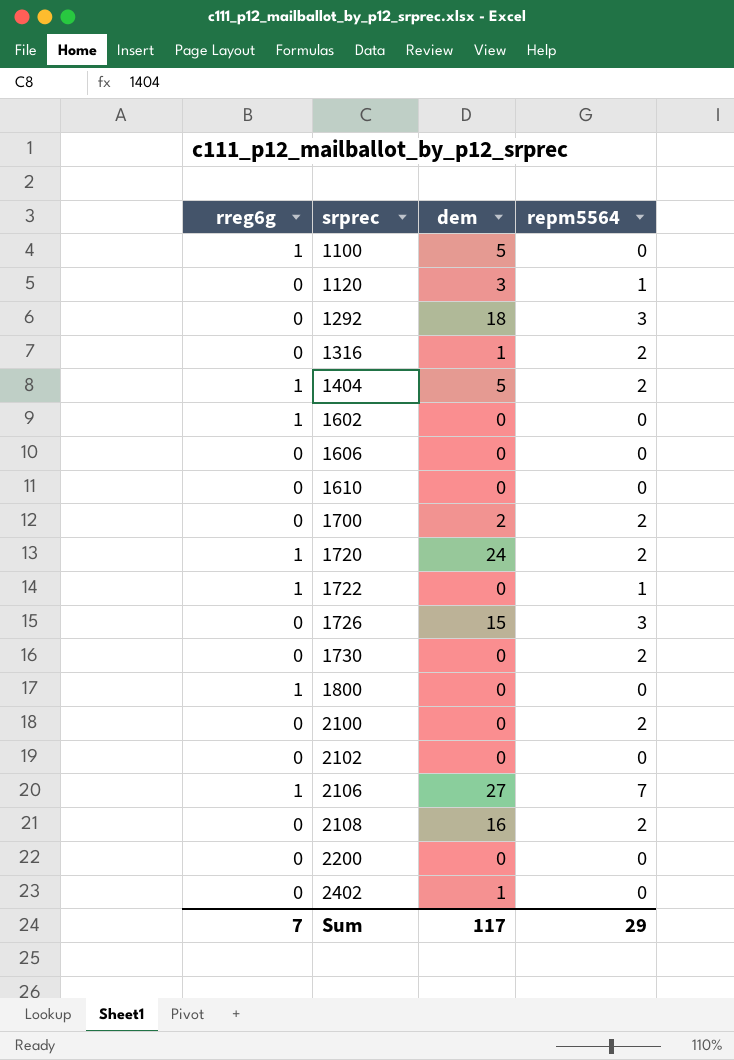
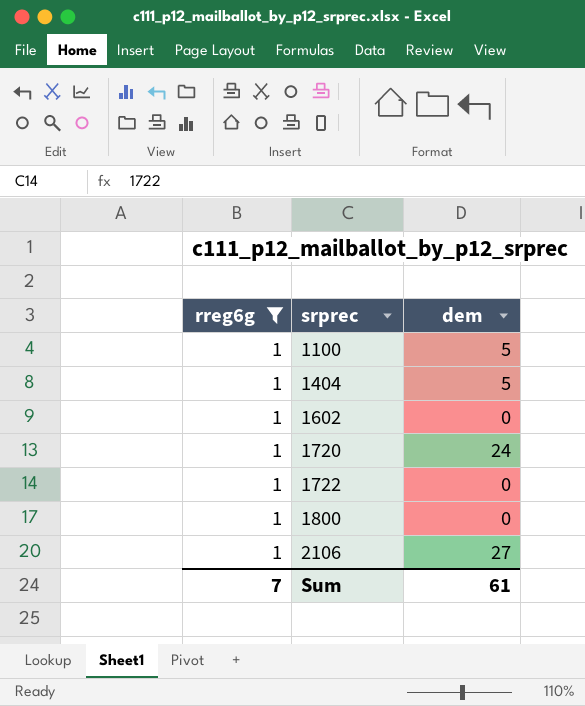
filter: none -> rreg6g = 1
column repm5564 | position: 4 -> none
Sum | dem: 117 -> 61

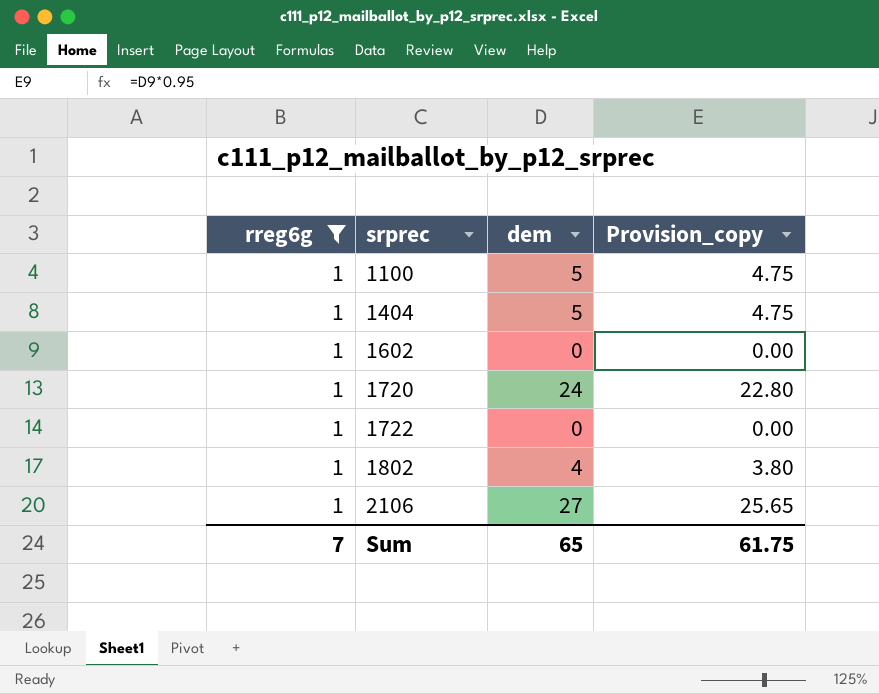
column Provision_copy | formula: none -> [dem] * 0.95
row 1800: 1 | 0 -> none
row 1802: none -> 1 | 4 | 3.80
Sum | dem: 61 -> 65

